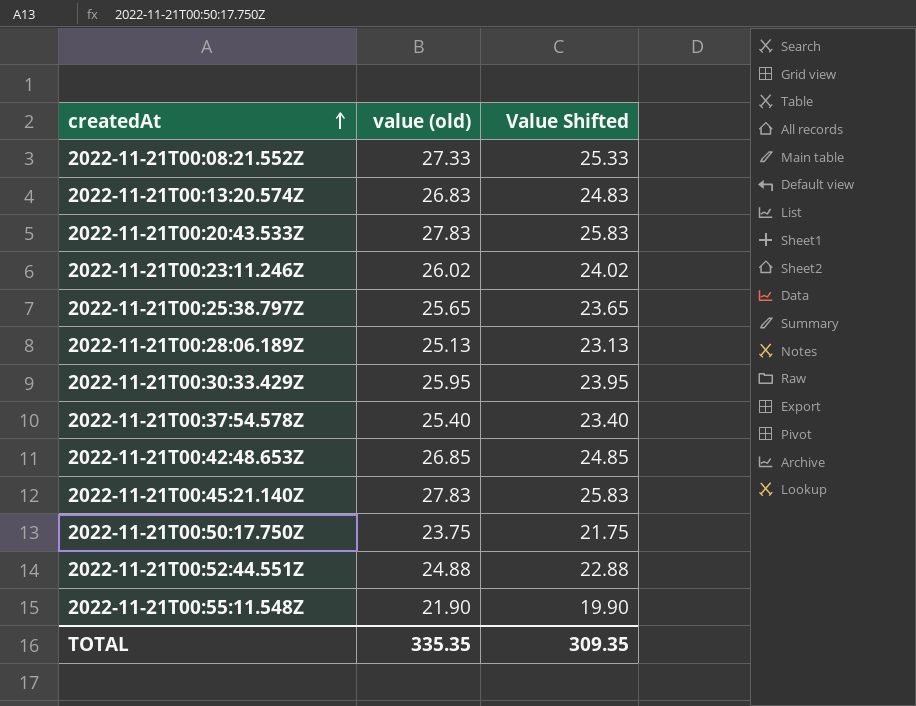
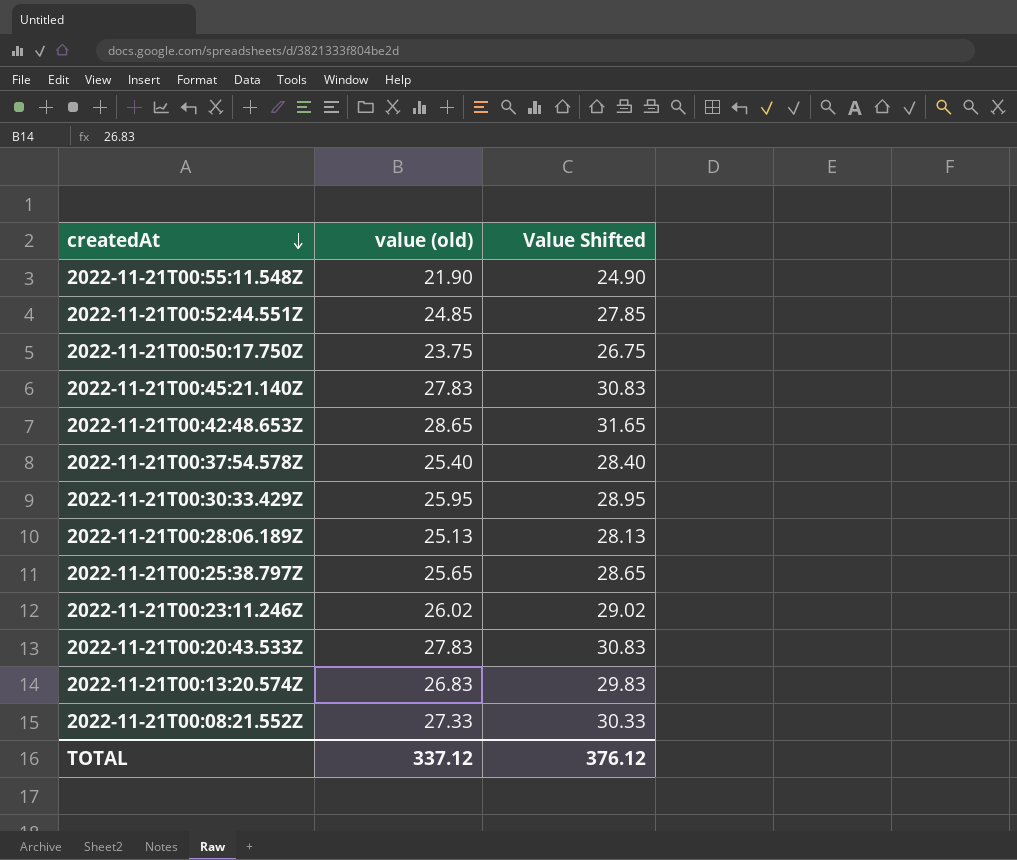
row order: createdAt ascending -> createdAt descending
column Value Shifted | formula: [value (old)] - 2 -> [value (old)] + 3
2022-11-21T00:52:44.551Z | value (old): 24.88 -> 24.85
2022-11-21T00:42:48.653Z | value (old): 26.85 -> 28.65
TOTAL | value (old): 335.35 -> 337.12
TOTAL | Value Shifted: 309.35 -> 376.12

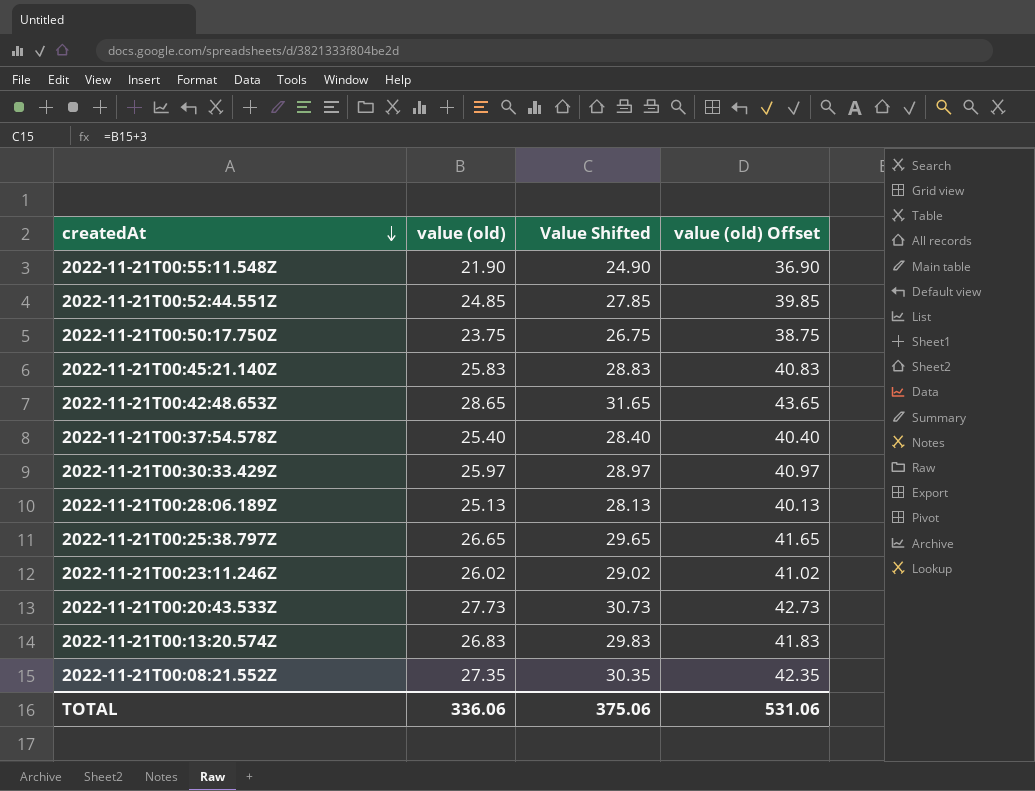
column value (old) Offset | formula: none -> [value (old)] + 15
2022-11-21T00:45:21.140Z | value (old): 27.83 -> 25.83
2022-11-21T00:45:21.140Z | Value Shifted: 30.83 -> 28.83
2022-11-21T00:30:33.429Z | value (old): 25.95 -> 25.97
2022-11-21T00:30:33.429Z | Value Shifted: 28.95 -> 28.97
2022-11-21T00:25:38.797Z | value (old): 25.65 -> 26.65
2022-11-21T00:25:38.797Z | Value Shifted: 28.65 -> 29.65
2022-11-21T00:20:43.533Z | value (old): 27.83 -> 27.73
2022-11-21T00:20:43.533Z | Value Shifted: 30.83 -> 30.73
2022-11-21T00:08:21.552Z | value (old): 27.33 -> 27.35
2022-11-21T00:08:21.552Z | Value Shifted: 30.33 -> 30.35
TOTAL | value (old): 337.12 -> 336.06
TOTAL | Value Shifted: 376.12 -> 375.06

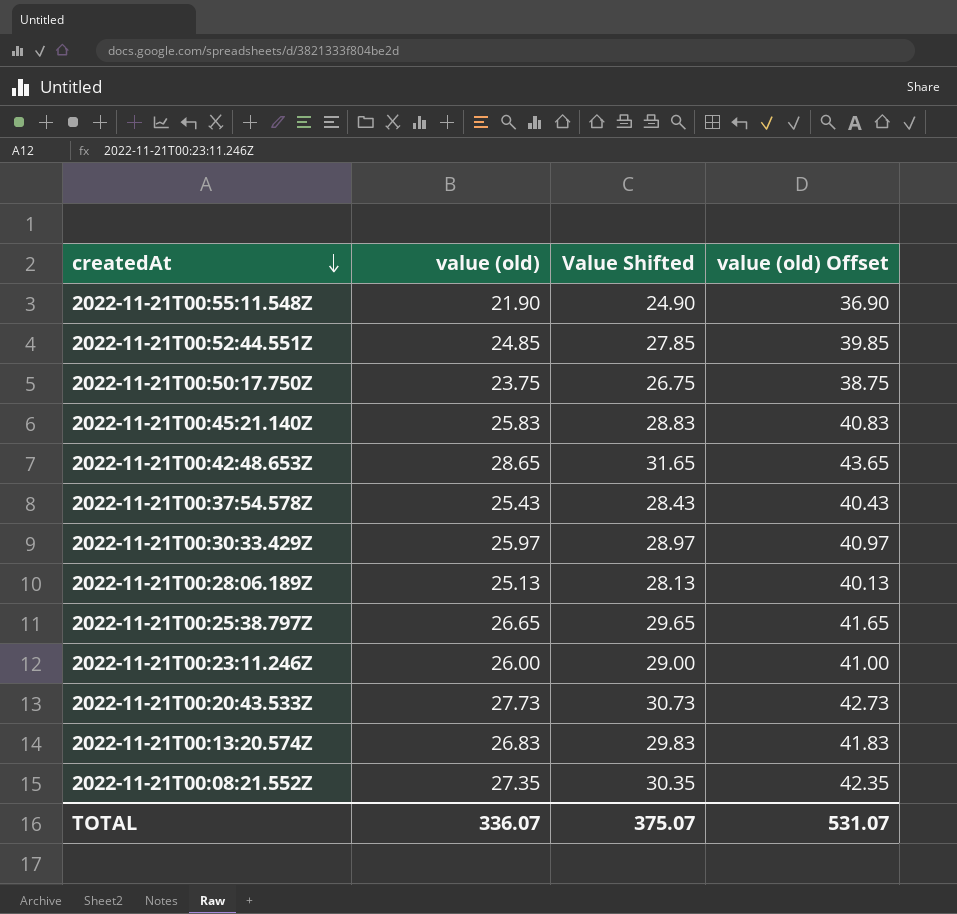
2022-11-21T00:37:54.578Z | value (old): 25.40 -> 25.43
2022-11-21T00:37:54.578Z | Value Shifted: 28.40 -> 28.43
2022-11-21T00:37:54.578Z | value (old) Offset: 40.40 -> 40.43
2022-11-21T00:23:11.246Z | value (old): 26.02 -> 26.00
2022-11-21T00:23:11.246Z | Value Shifted: 29.02 -> 29.00
2022-11-21T00:23:11.246Z | value (old) Offset: 41.02 -> 41.00
TOTAL | value (old): 336.06 -> 336.07
TOTAL | Value Shifted: 375.06 -> 375.07
TOTAL | value (old) Offset: 531.06 -> 531.07

